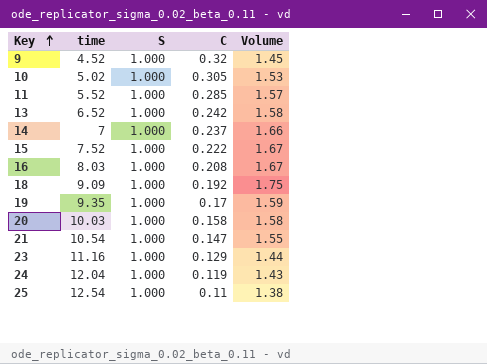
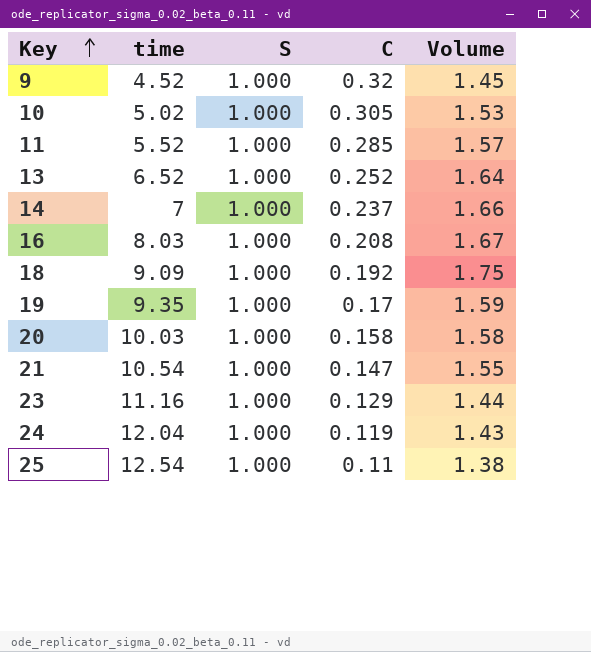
row 15: 7.52 | 1.000 | 0.222 | 1.67 -> none
13 | C: 0.242 -> 0.252
13 | Volume: 1.58 -> 1.64

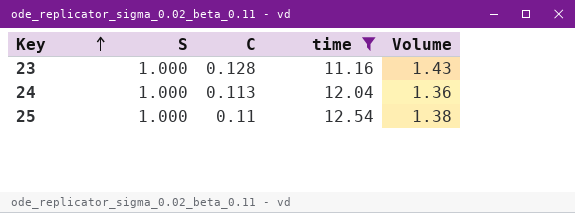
filter: none -> time >= 11.16
column time | position: 2 -> 4
23 | C: 0.129 -> 0.128
23 | Volume: 1.44 -> 1.43
24 | C: 0.119 -> 0.113
24 | Volume: 1.43 -> 1.36

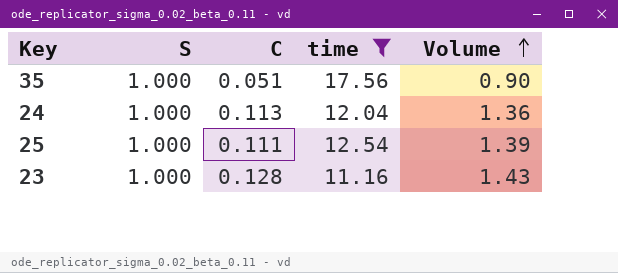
row order: Key ascending -> Volume ascending
row 35: none -> 1.000 | 0.051 | 17.56 | 0.90
25 | C: 0.11 -> 0.111
25 | Volume: 1.38 -> 1.39

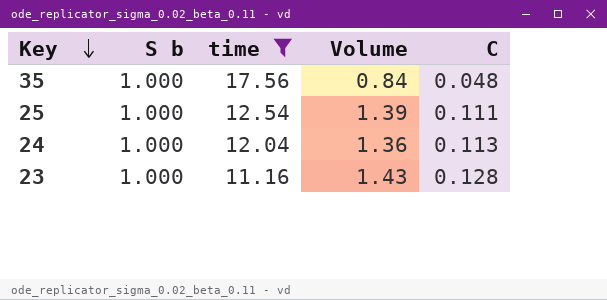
row order: Volume ascending -> Key descending
column name: S -> S b
column C | position: 3 -> 5
35 | Volume: 0.90 -> 0.84
35 | C: 0.051 -> 0.048

